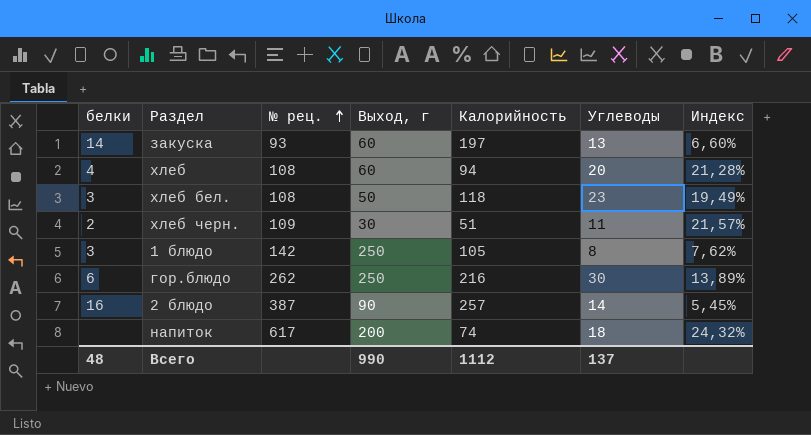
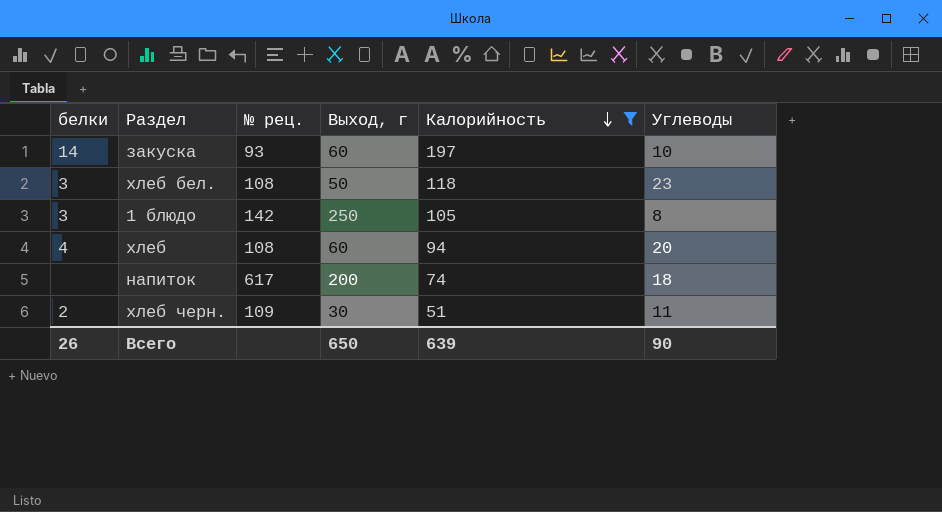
filter: none -> Калорийность <= 197
row order: № рец. ascending -> Калорийность descending
column Индекс | formula: [Углеводы] / [Калорийность] -> none
закуска | Углеводы: 13 -> 10
Всего | белки: 48 -> 26
Всего | Выход, г: 990 -> 650
Всего | Калорийность: 1112 -> 639
Всего | Углеводы: 137 -> 90

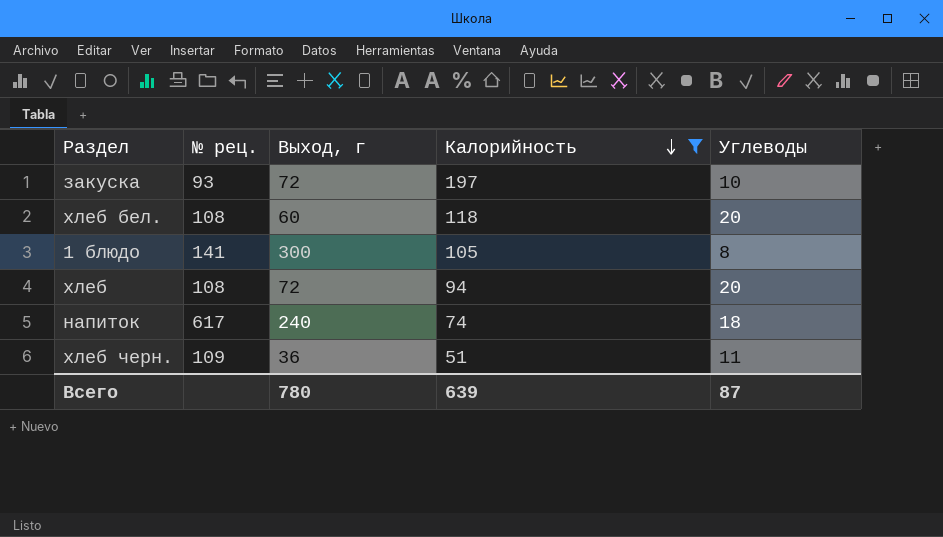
column белки | position: 1 -> none
закуска | Выход, г: 60 -> 72
хлеб бел. | Выход, г: 50 -> 60
хлеб бел. | Углеводы: 23 -> 20
1 блюдо | № рец.: 142 -> 141
1 блюдо | Выход, г: 250 -> 300
хлеб | Выход, г: 60 -> 72
напиток | Выход, г: 200 -> 240
хлеб черн. | Выход, г: 30 -> 36
Всего | Выход, г: 650 -> 780
Всего | Углеводы: 90 -> 87

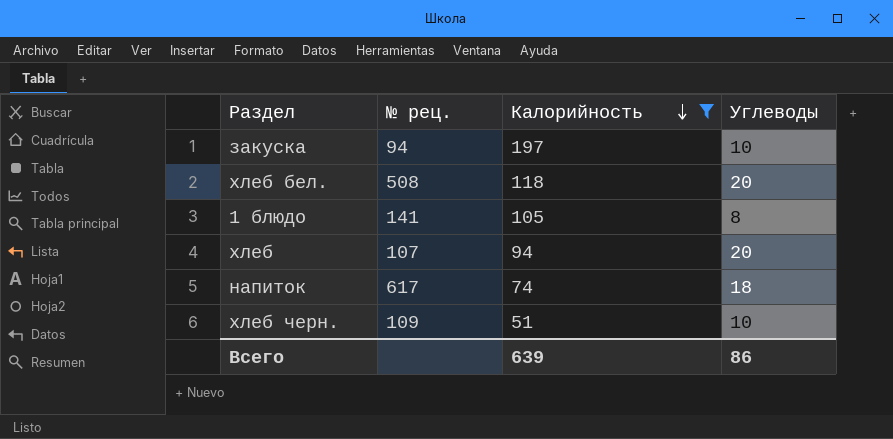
column Выход, г | position: 3 -> none
закуска | № рец.: 93 -> 94
хлеб бел. | № рец.: 108 -> 508
хлеб | № рец.: 108 -> 107
хлеб черн. | Углеводы: 11 -> 10
Всего | Углеводы: 87 -> 86

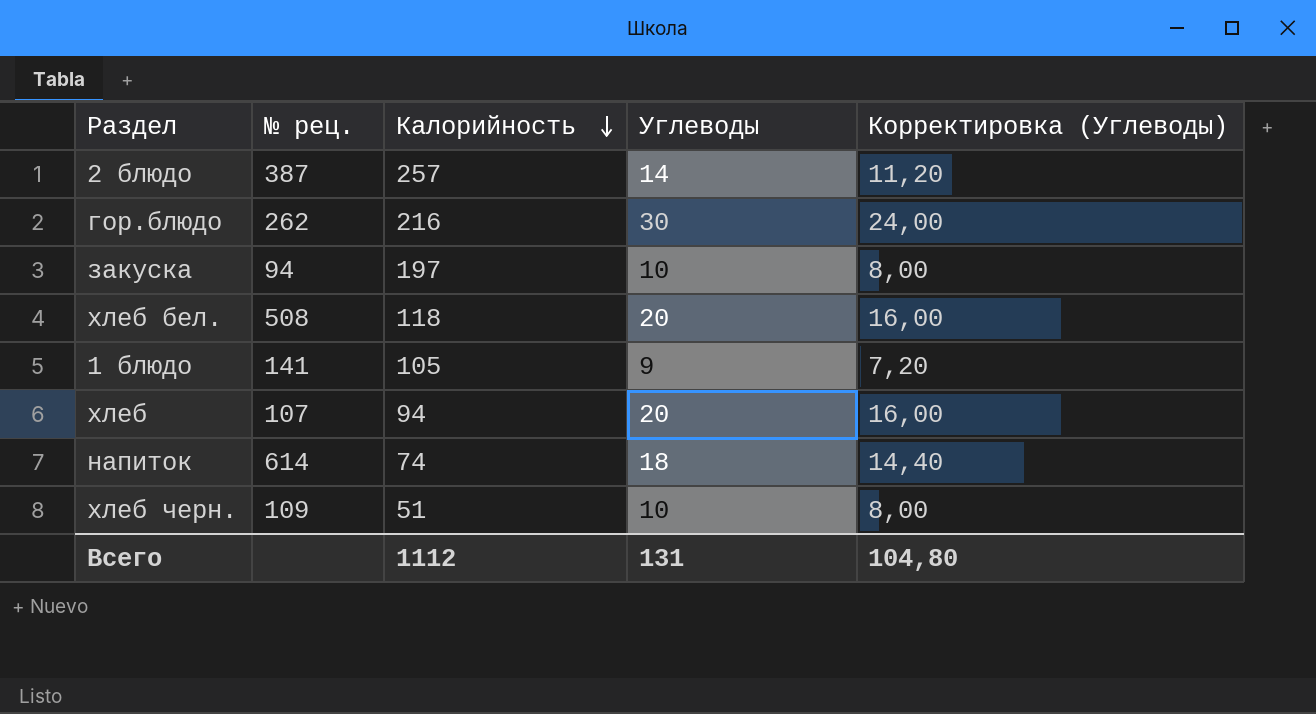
filter: Калорийность <= 197 -> none
column Корректировка (Углеводы) | formula: none -> [Углеводы] * 0,8
1 блюдо | Углеводы: 8 -> 9
напиток | № рец.: 617 -> 614
Всего | Калорийность: 639 -> 1112
Всего | Углеводы: 86 -> 131

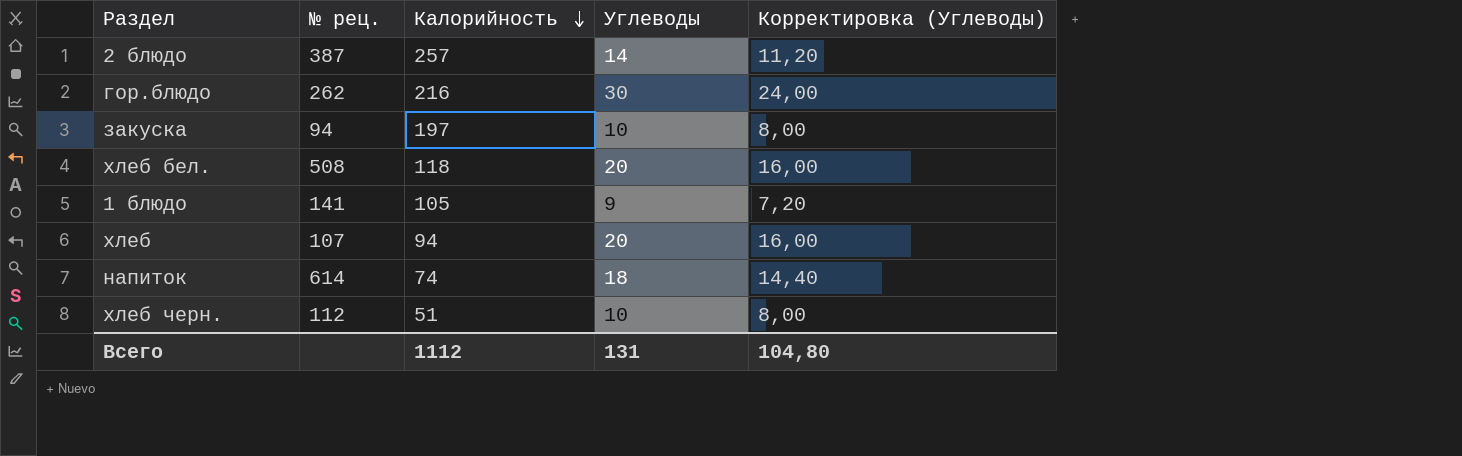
хлеб черн. | № рец.: 109 -> 112

